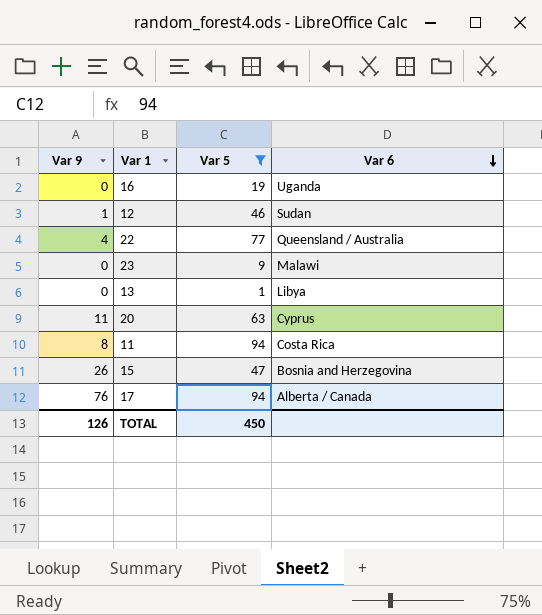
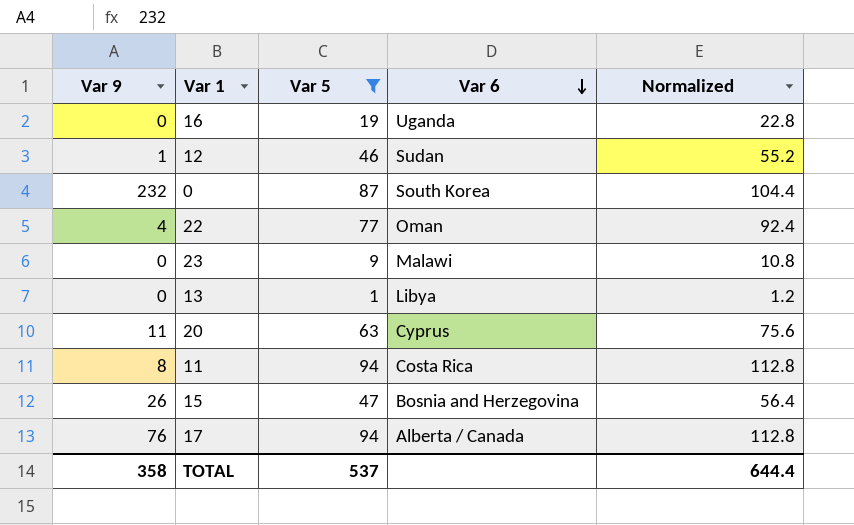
column Normalized | formula: none -> [Var 5] * 1.2
row 0: none -> 232 | 87 | South Korea | 104.4
22 | Var 6: Queensland / Australia -> Oman
TOTAL | Var 9: 126 -> 358
TOTAL | Var 5: 450 -> 537

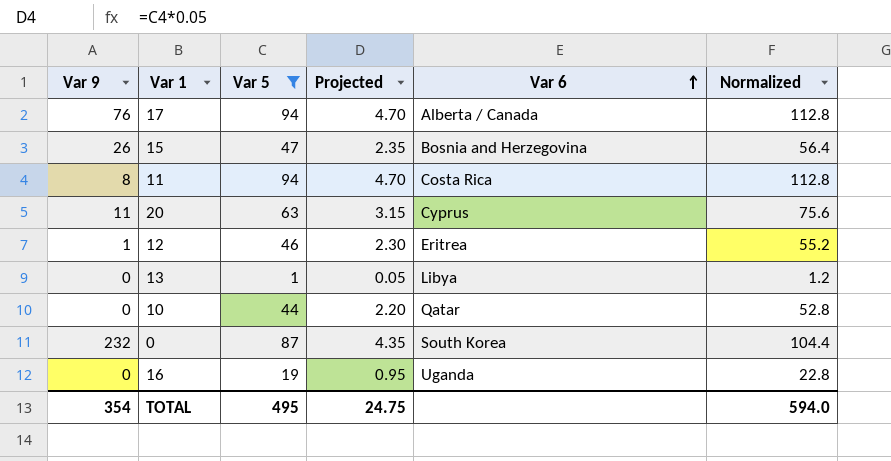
row order: Var 6 descending -> Var 6 ascending
column Projected | formula: none -> [Var 5] * 0.05
row 22: 4 | 77 | Oman | 92.4 -> none
row 23: 0 | 9 | Malawi | 10.8 -> none
12 | Var 6: Sudan -> Eritrea
row 10: none -> 0 | 44 | 2.20 | Qatar | 52.8
TOTAL | Var 9: 358 -> 354
TOTAL | Var 5: 537 -> 495
TOTAL | Normalized: 644.4 -> 594.0

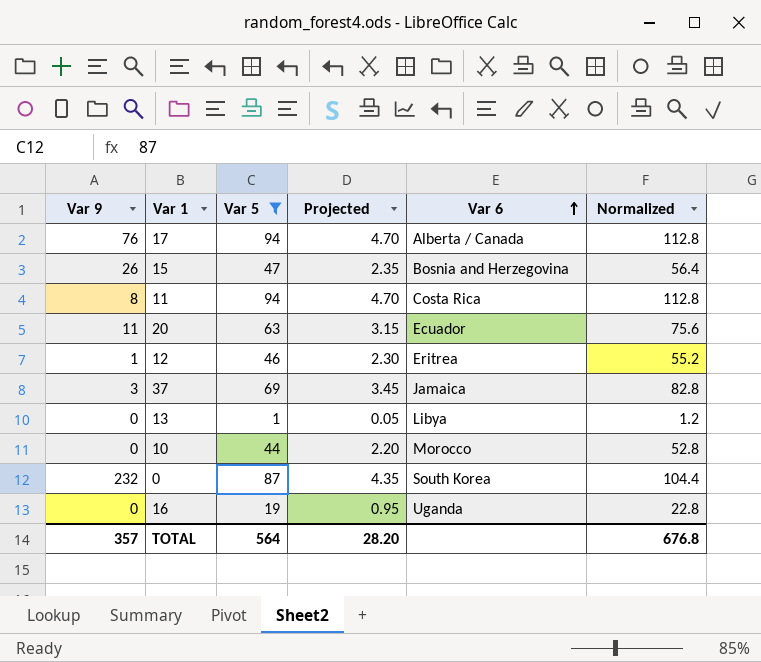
20 | Var 6: Cyprus -> Ecuador
row 37: none -> 3 | 69 | 3.45 | Jamaica | 82.8
10 | Var 6: Qatar -> Morocco
TOTAL | Var 9: 354 -> 357
TOTAL | Var 5: 495 -> 564
TOTAL | Projected: 24.75 -> 28.20
TOTAL | Normalized: 594.0 -> 676.8

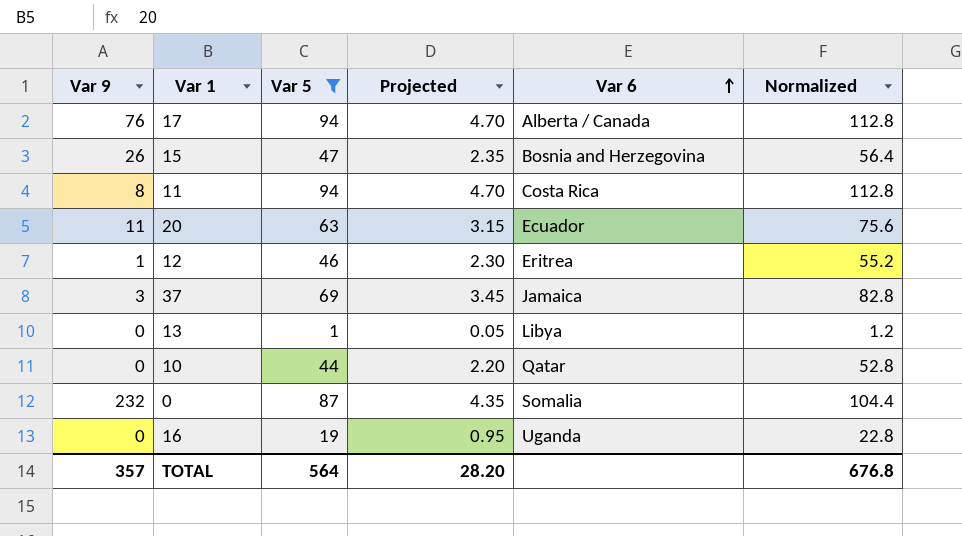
10 | Var 6: Morocco -> Qatar
0 | Var 6: South Korea -> Somalia

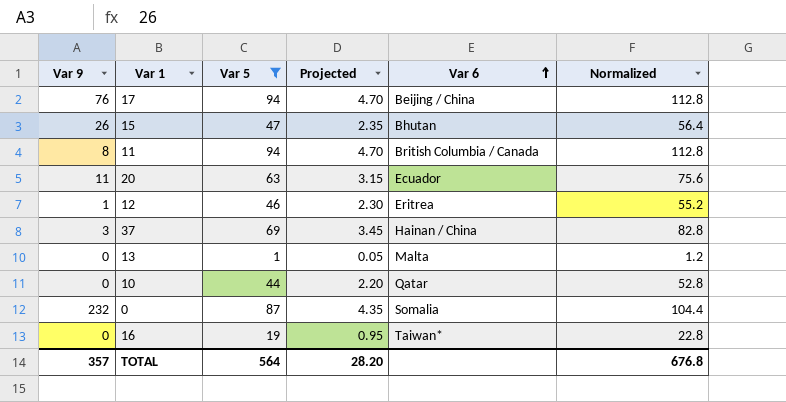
17 | Var 6: Alberta / Canada -> Beijing / China
15 | Var 6: Bosnia and Herzegovina -> Bhutan
11 | Var 6: Costa Rica -> British Columbia / Canada
37 | Var 6: Jamaica -> Hainan / China
13 | Var 6: Libya -> Malta
16 | Var 6: Uganda -> Taiwan*

